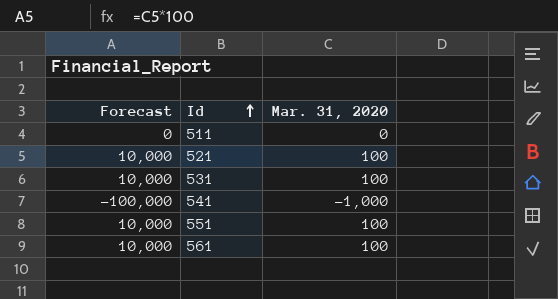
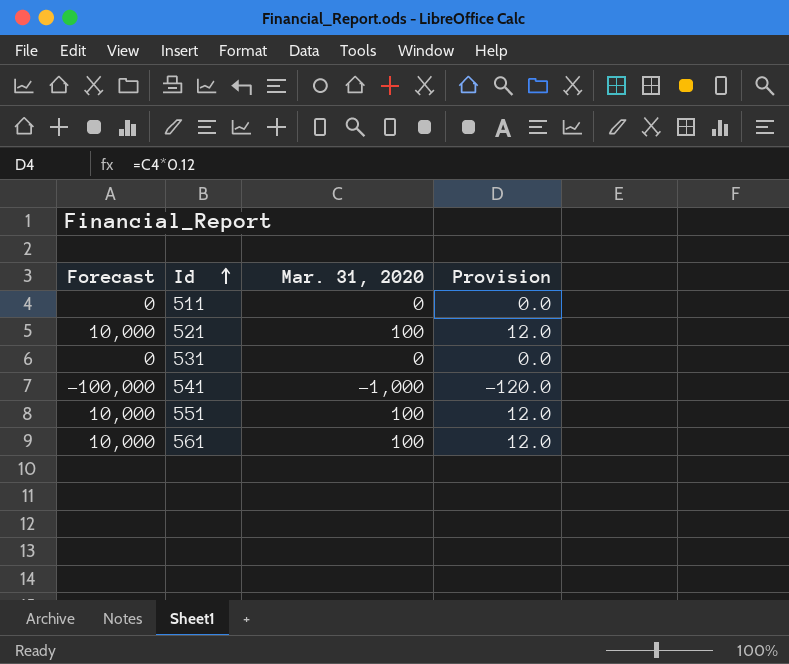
column Provision | formula: none -> [Mar. 31, 2020] * 0.12
531 | Forecast: 10,000 -> 0
531 | Mar. 31, 2020: 100 -> 0

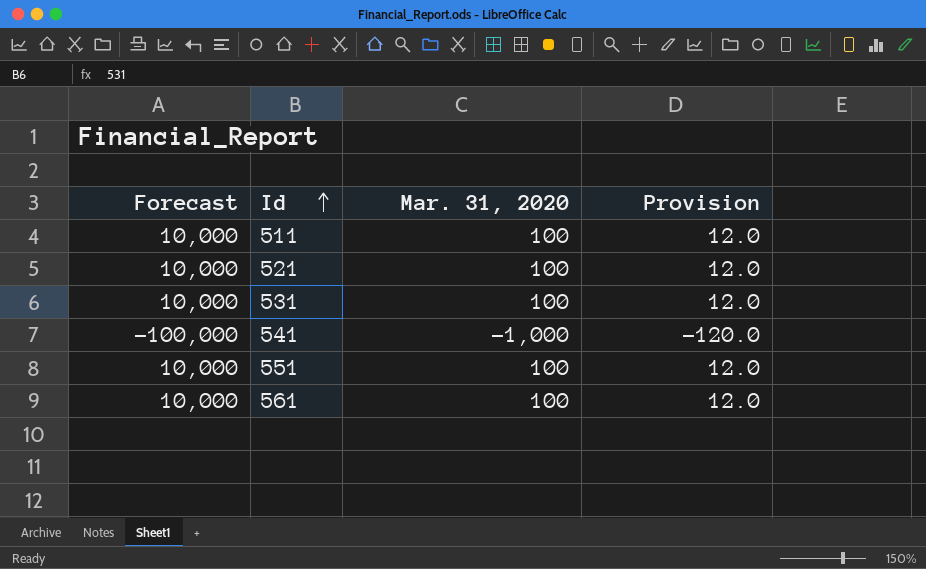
511 | Forecast: 0 -> 10,000
511 | Mar. 31, 2020: 0 -> 100
511 | Provision: 0.0 -> 12.0
531 | Forecast: 0 -> 10,000
531 | Mar. 31, 2020: 0 -> 100
531 | Provision: 0.0 -> 12.0

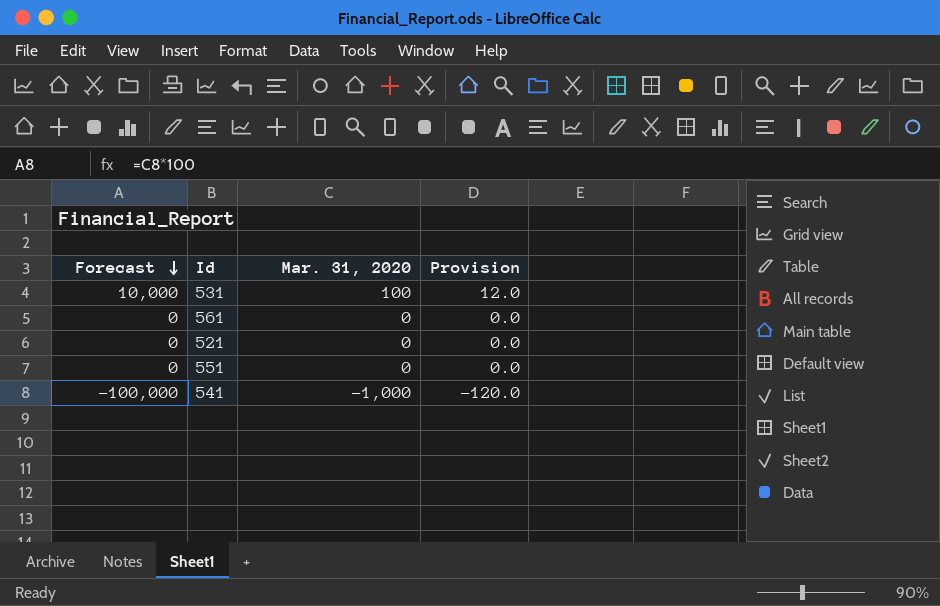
row order: Id ascending -> Forecast descending
row 511: 10,000 | 100 | 12.0 -> none
561 | Forecast: 10,000 -> 0
561 | Mar. 31, 2020: 100 -> 0
561 | Provision: 12.0 -> 0.0
521 | Forecast: 10,000 -> 0
521 | Mar. 31, 2020: 100 -> 0
521 | Provision: 12.0 -> 0.0
551 | Forecast: 10,000 -> 0
551 | Mar. 31, 2020: 100 -> 0
551 | Provision: 12.0 -> 0.0

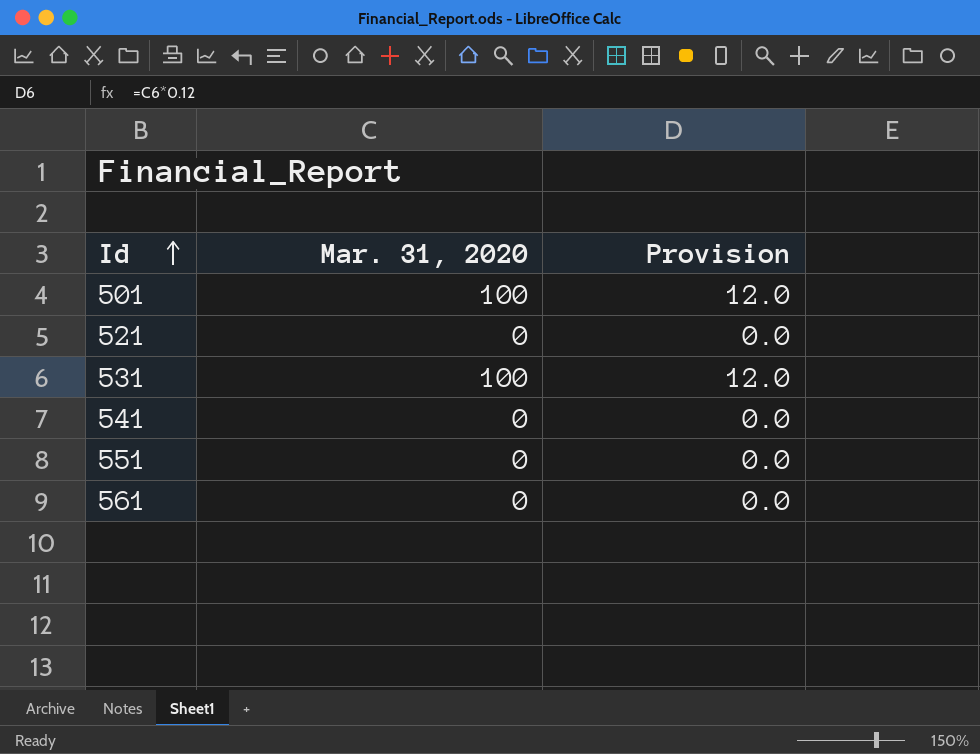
row order: Forecast descending -> Id ascending
column Forecast | formula: [Mar. 31, 2020] * 100 -> none
row 501: none -> 100 | 12.0
541 | Mar. 31, 2020: -1,000 -> 0
541 | Provision: -120.0 -> 0.0

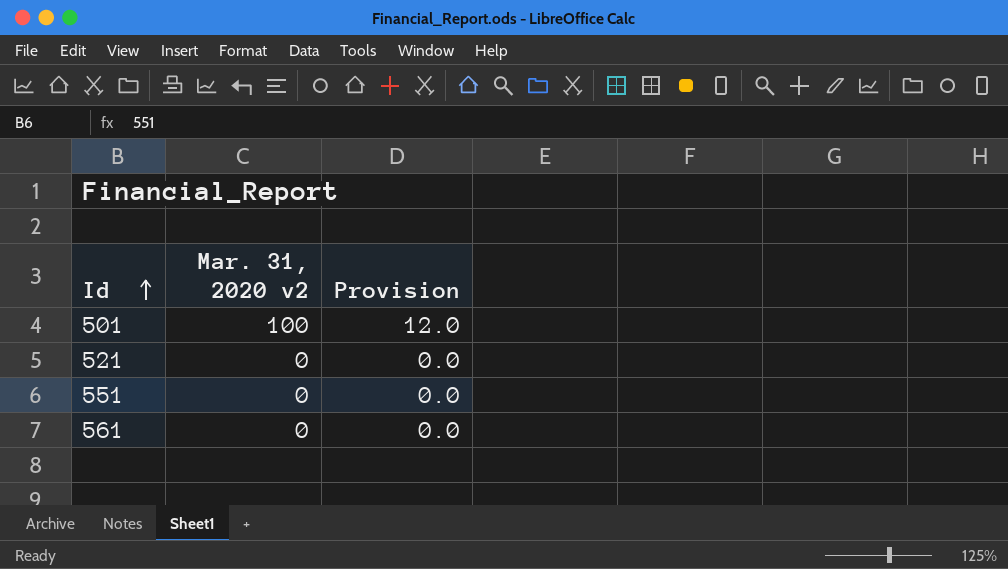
column name: Mar. 31, 2020 -> Mar. 31, 2020 v2
row 531: 100 | 12.0 -> none
row 541: 0 | 0.0 -> none

